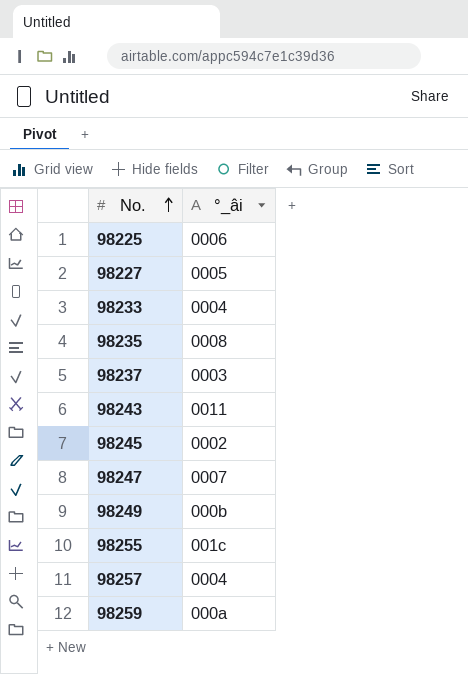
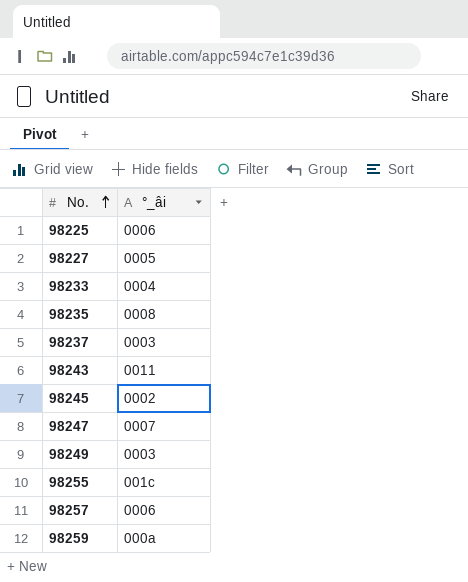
98249 | °_âi: 000b -> 0003
98257 | °_âi: 0004 -> 0006

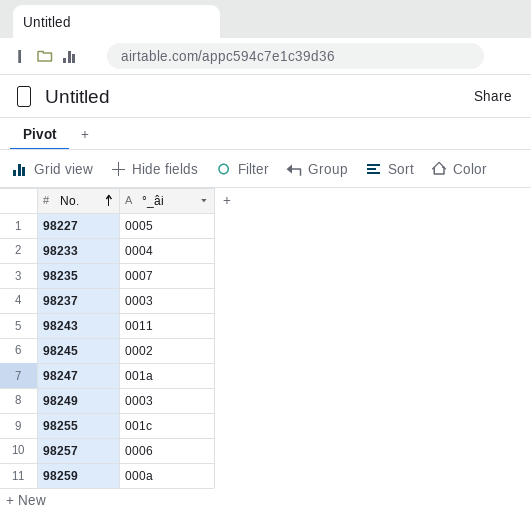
row 98225: 0006 -> none
98235 | °_âi: 0008 -> 0007
98247 | °_âi: 0007 -> 001a

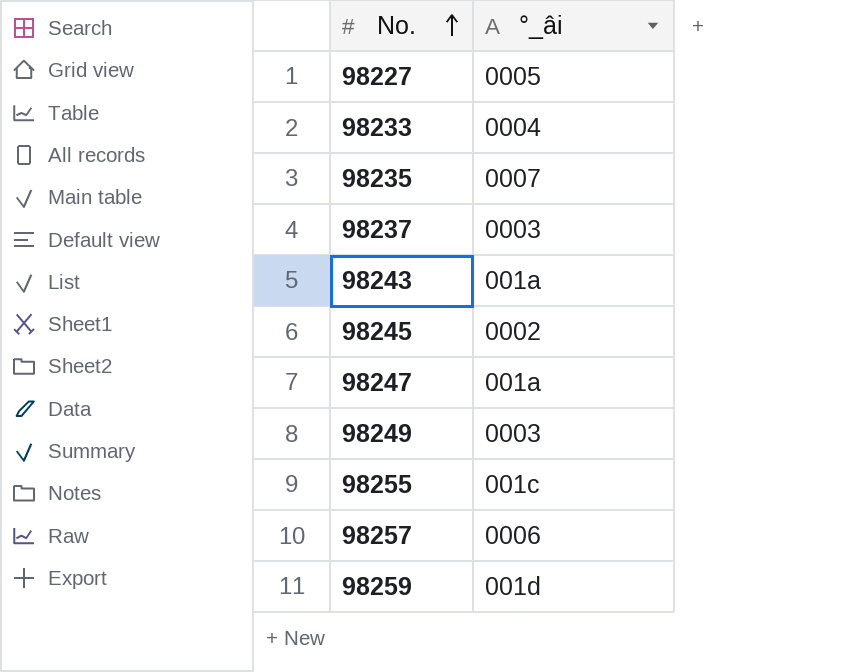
98243 | °_âi: 0011 -> 001a
98259 | °_âi: 000a -> 001d

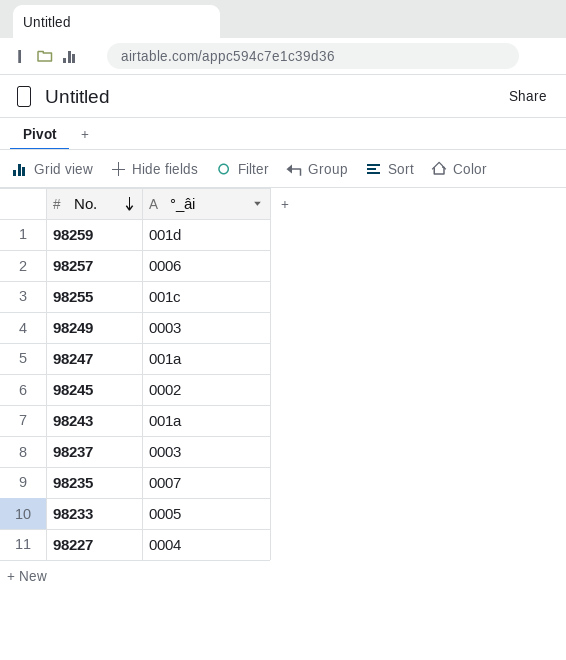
row order: No. ascending -> No. descending
98233 | °_âi: 0004 -> 0005
98227 | °_âi: 0005 -> 0004

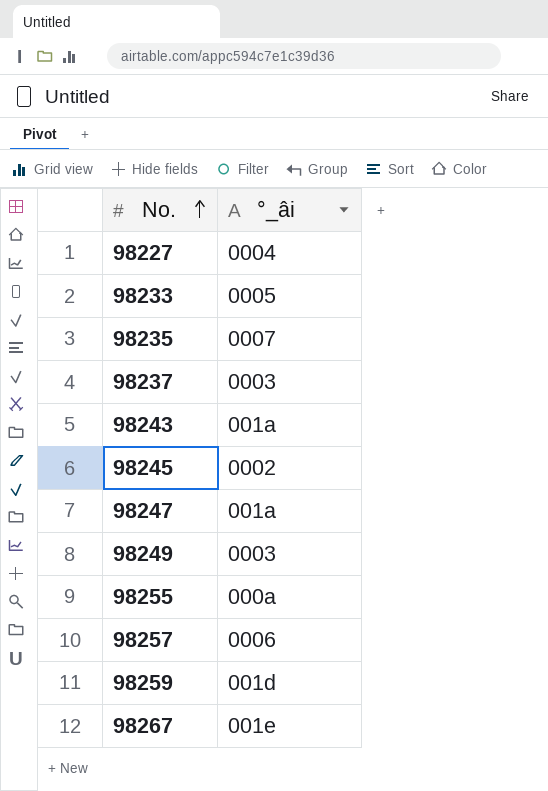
row order: No. descending -> No. ascending
98255 | °_âi: 001c -> 000a
row 98267: none -> 001e

